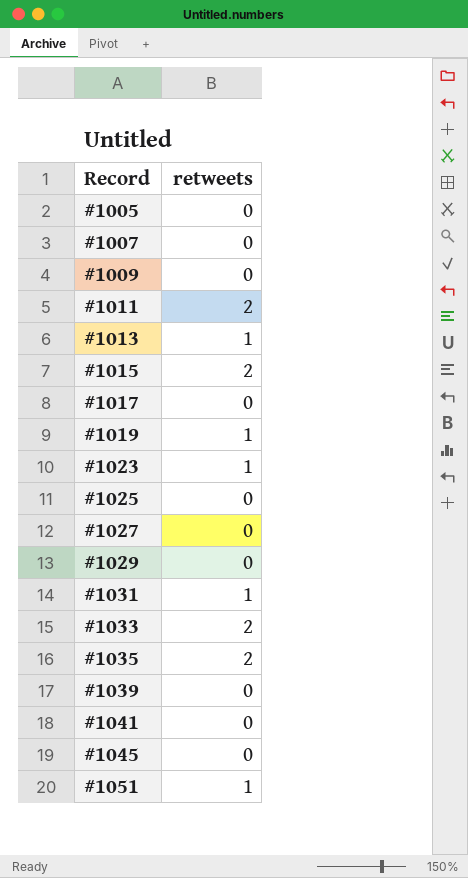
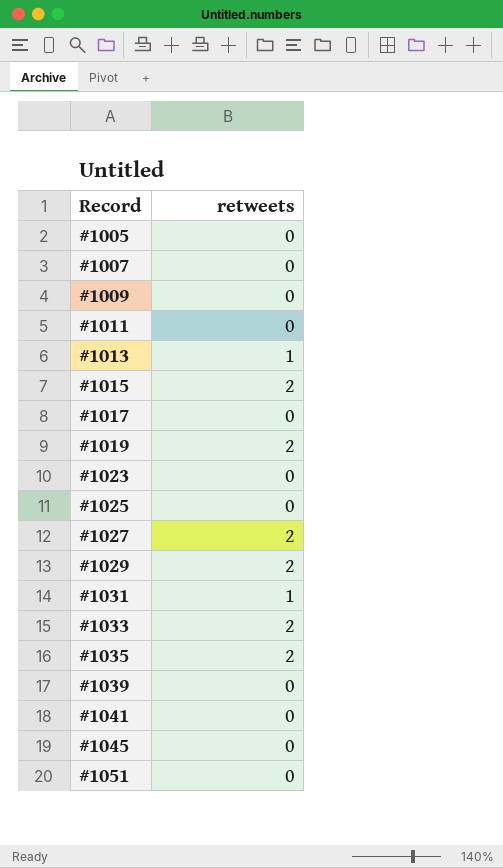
#1011 | retweets: 2 -> 0
#1019 | retweets: 1 -> 2
#1023 | retweets: 1 -> 0
#1027 | retweets: 0 -> 2
#1029 | retweets: 0 -> 2
#1051 | retweets: 1 -> 0

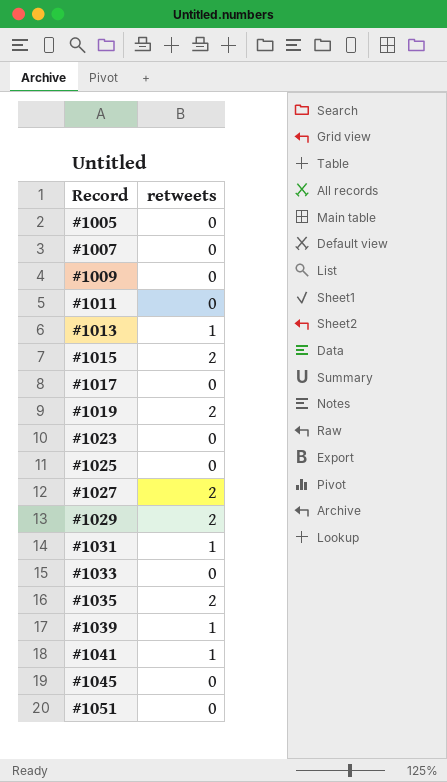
#1033 | retweets: 2 -> 0
#1039 | retweets: 0 -> 1
#1041 | retweets: 0 -> 1

